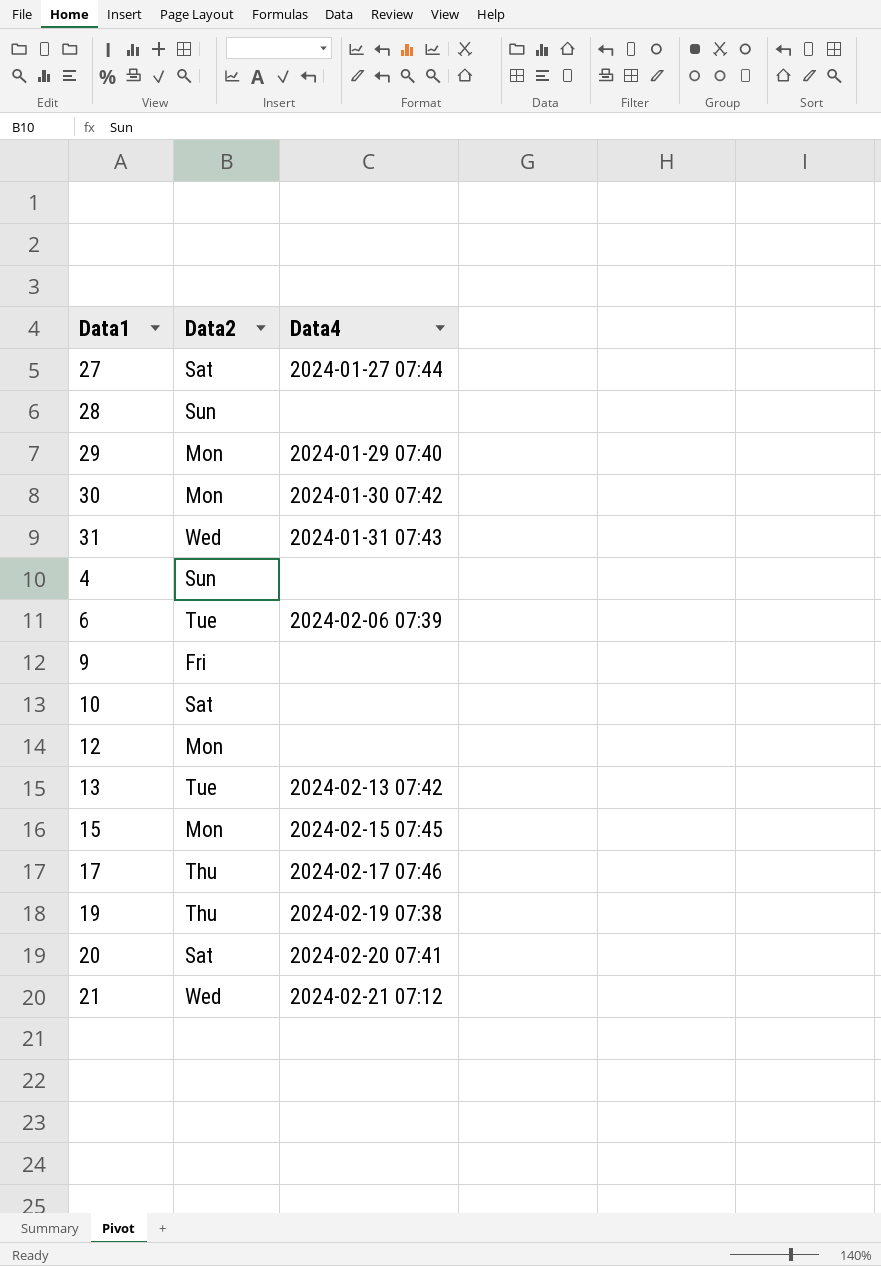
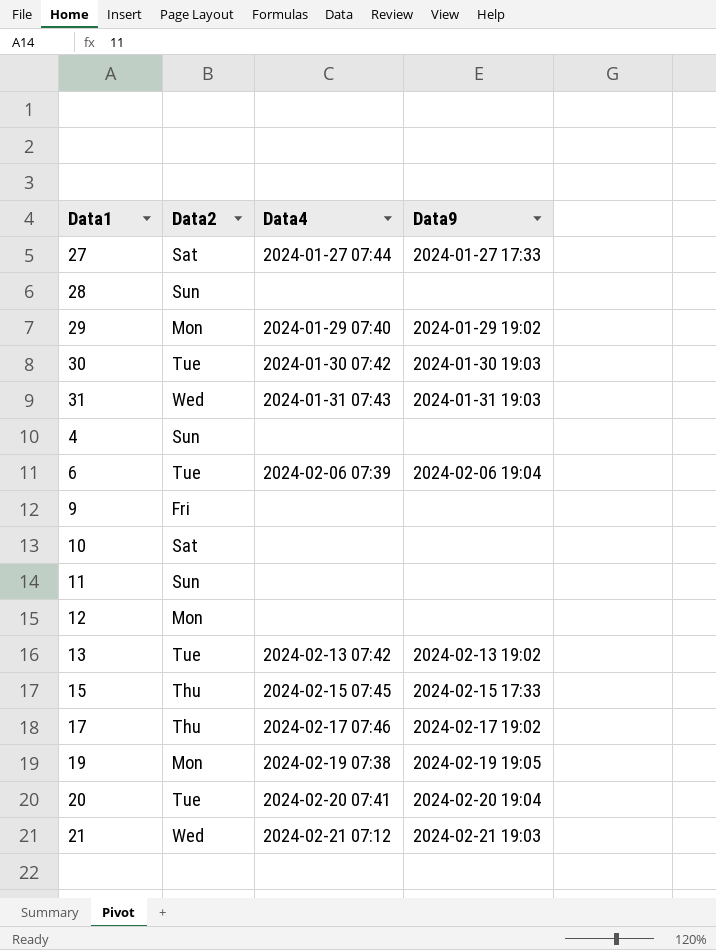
column Data9 | position: none -> 4
30 | Data2: Mon -> Tue
row 11: none -> Sun | none | none
15 | Data2: Mon -> Thu
19 | Data2: Thu -> Mon
20 | Data2: Sat -> Tue

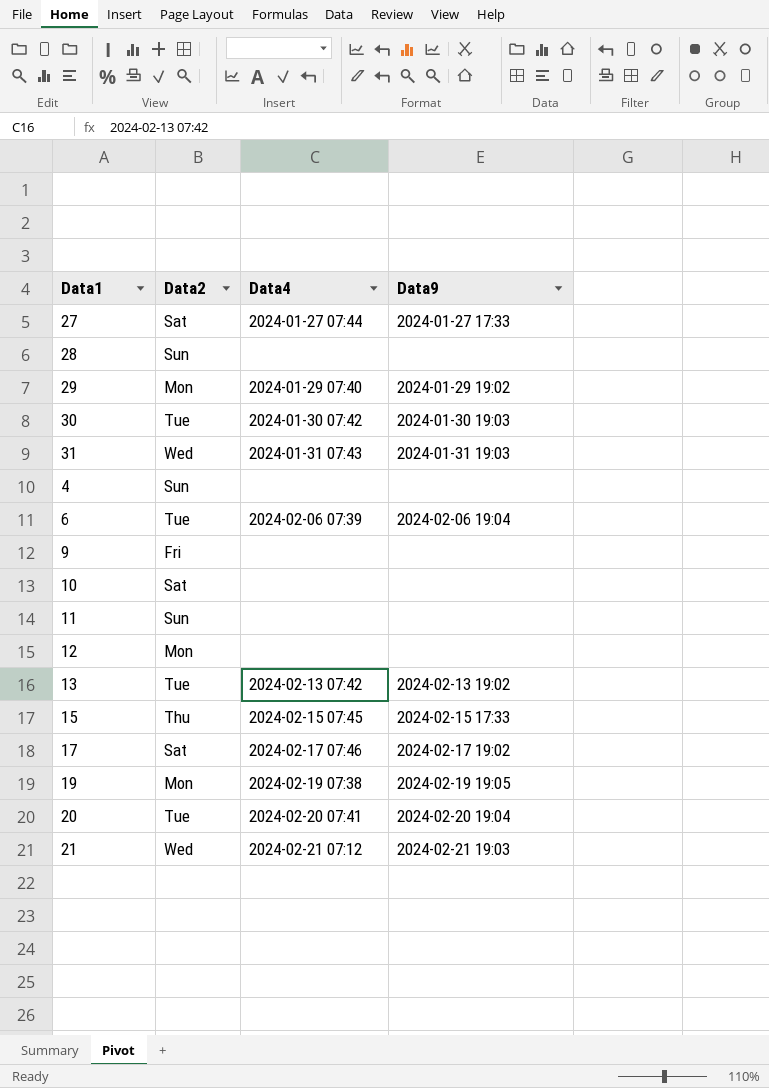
17 | Data2: Thu -> Sat

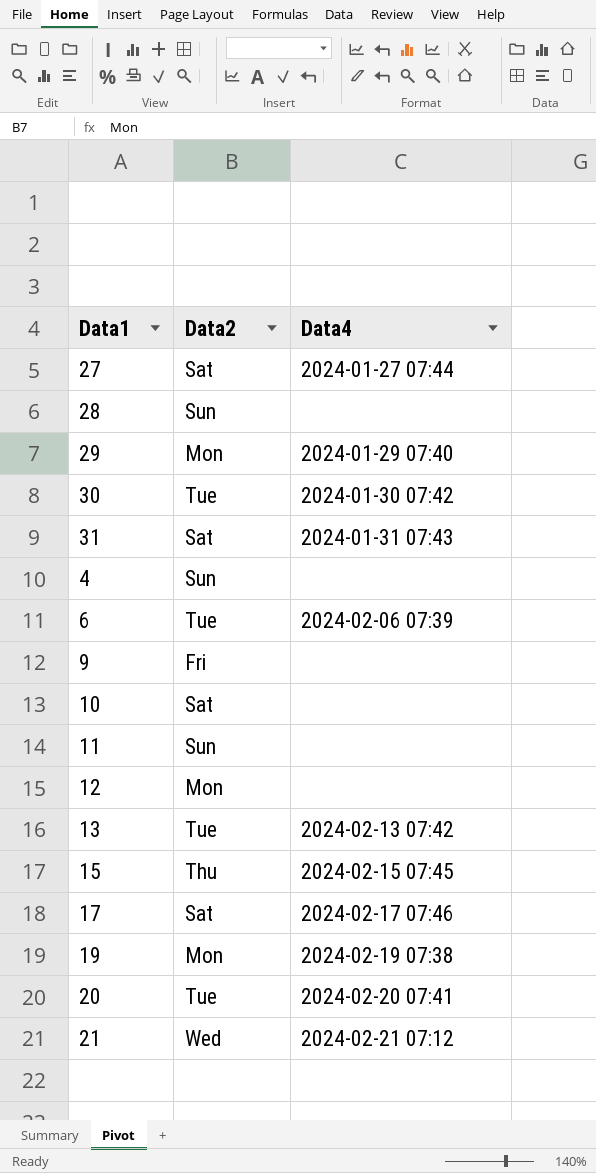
column Data9 | position: 4 -> none
31 | Data2: Wed -> Sat

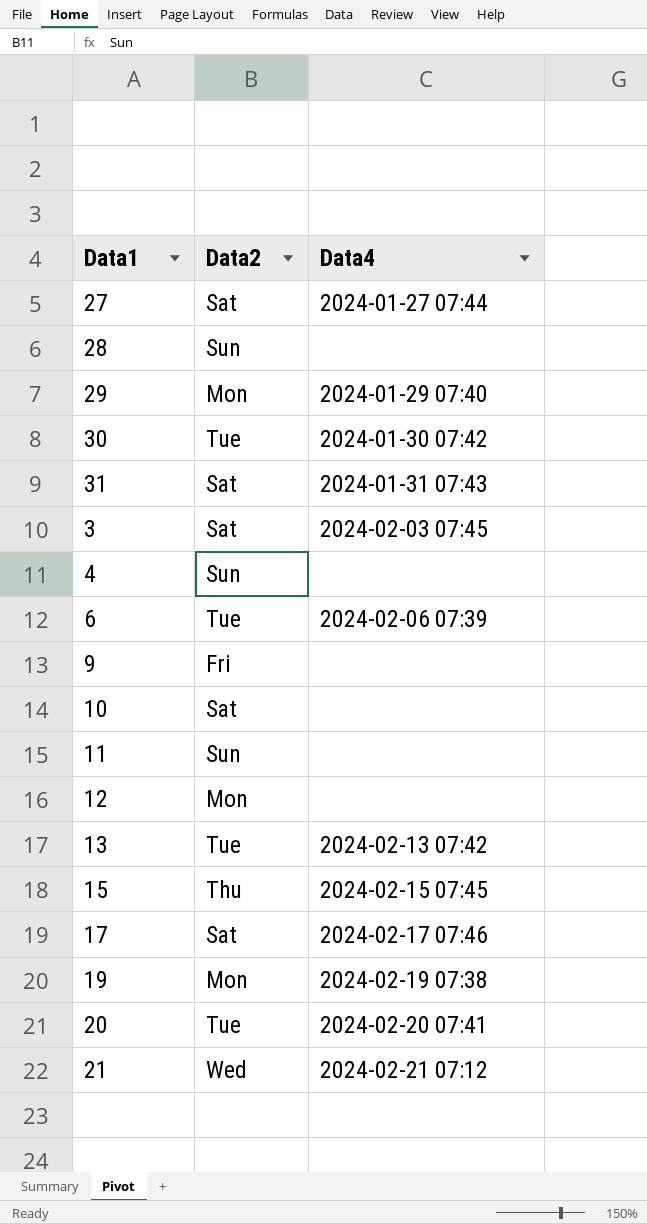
row 3: none -> Sat | 2024-02-03 07:45

